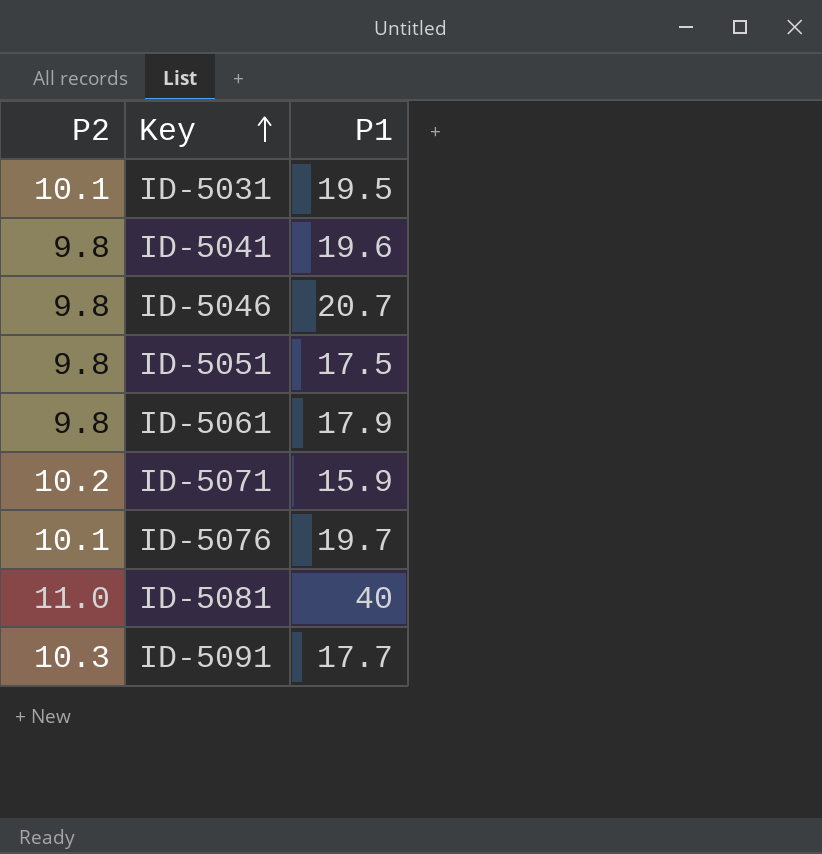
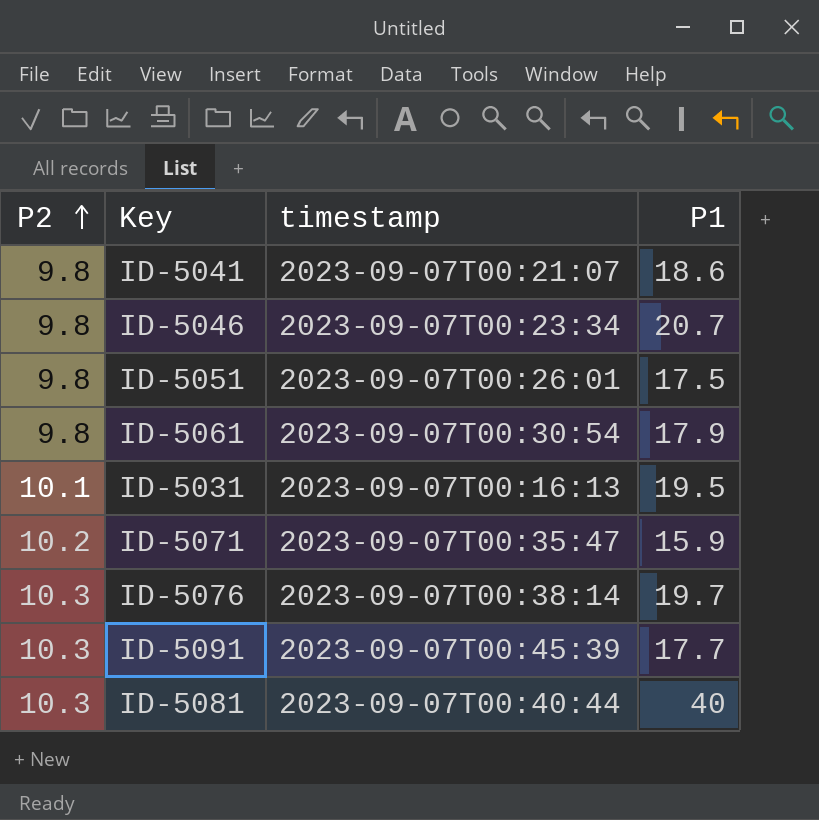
row order: Key ascending -> P2 ascending
column timestamp | position: none -> 3
ID-5041 | P1: 19.6 -> 18.6
ID-5076 | P2: 10.1 -> 10.3
ID-5081 | P2: 11.0 -> 10.3

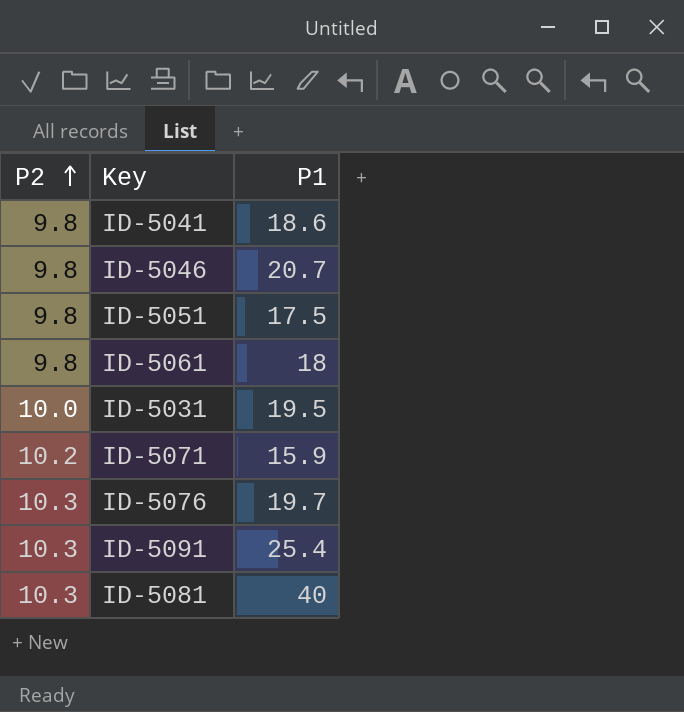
column timestamp | position: 3 -> none
ID-5061 | P1: 17.9 -> 18
ID-5031 | P2: 10.1 -> 10.0
ID-5091 | P1: 17.7 -> 25.4

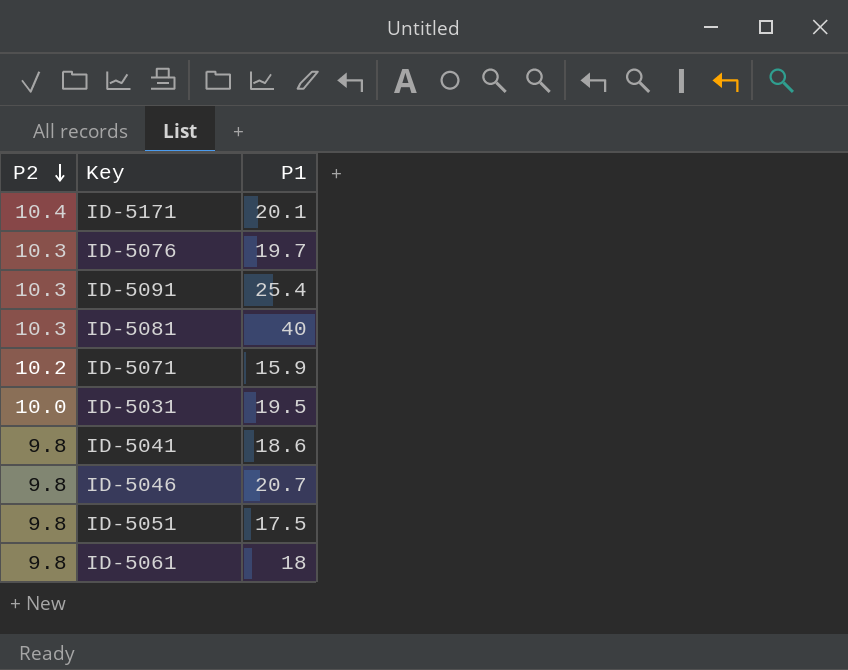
row order: P2 ascending -> P2 descending
row ID-5171: none -> 10.4 | 20.1

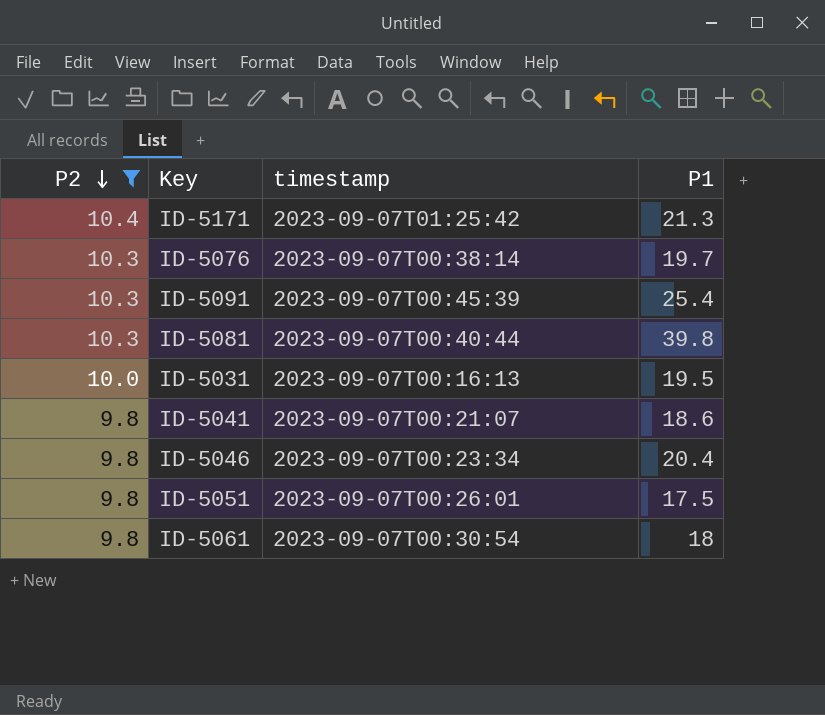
filter: none -> P2 != 10.2
column timestamp | position: none -> 3
ID-5171 | P1: 20.1 -> 21.3
ID-5081 | P1: 40 -> 39.8
ID-5046 | P1: 20.7 -> 20.4

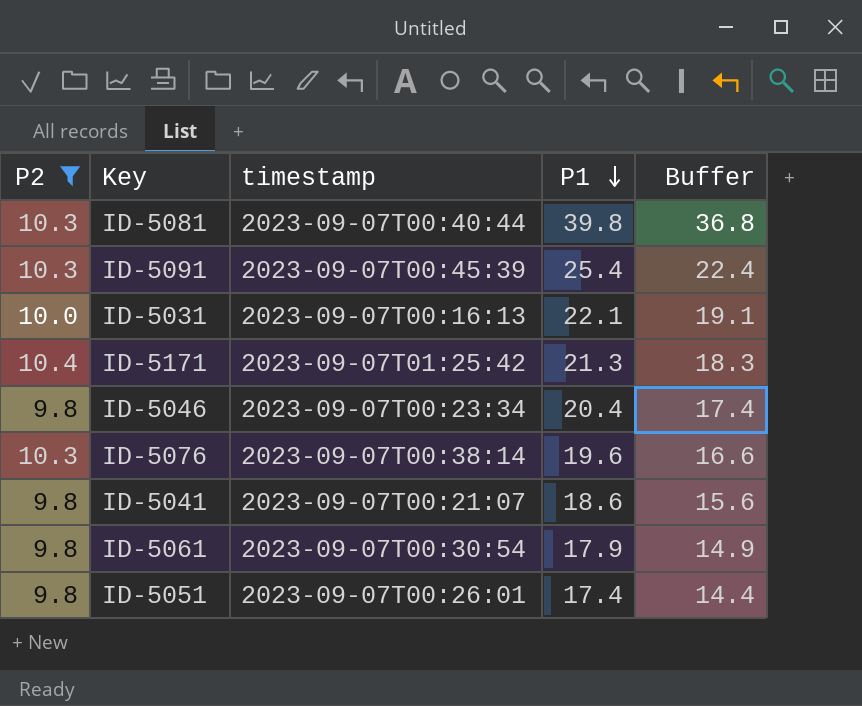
row order: P2 descending -> P1 descending
column Buffer | formula: none -> [P1] - 3
ID-5031 | P1: 19.5 -> 22.1
ID-5076 | P1: 19.7 -> 19.6
ID-5061 | P1: 18 -> 17.9
ID-5051 | P1: 17.5 -> 17.4

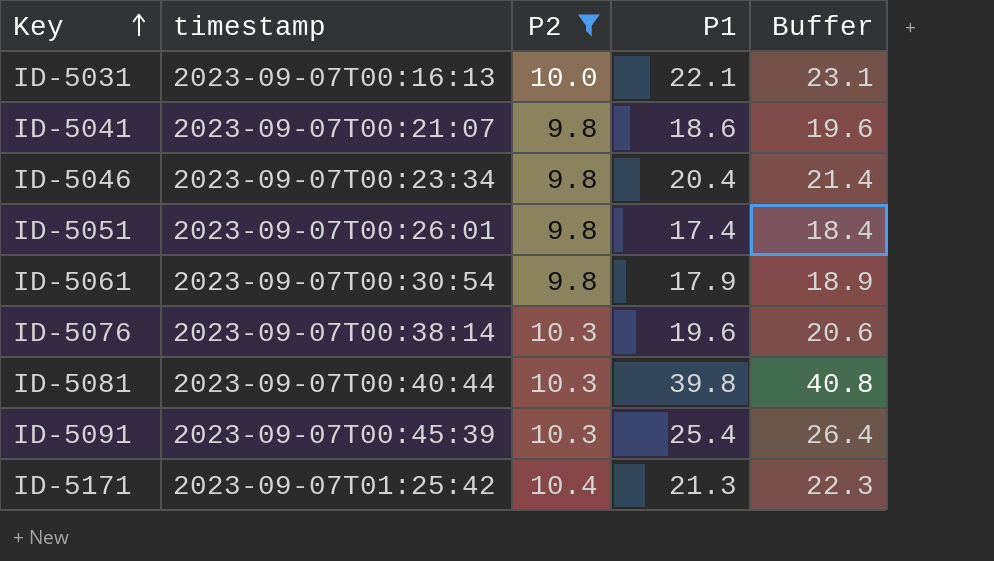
row order: P1 descending -> Key ascending
column P2 | position: 1 -> 3
column Buffer | formula: [P1] - 3 -> [P1] + 1

